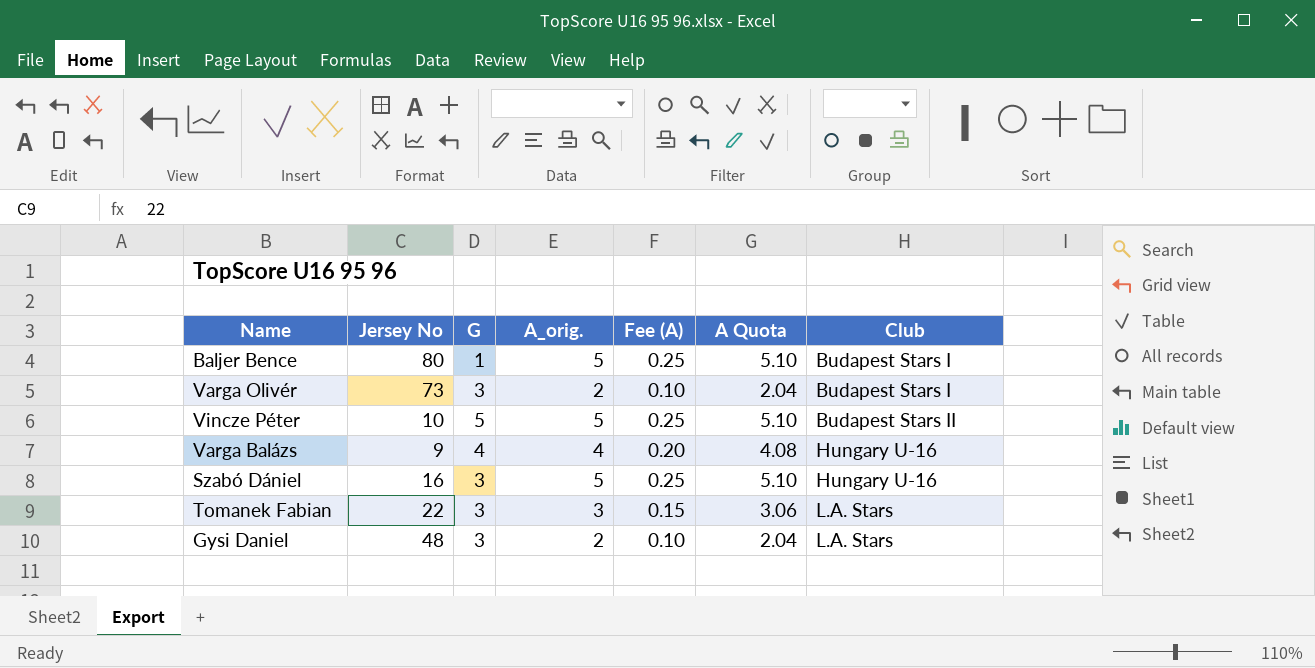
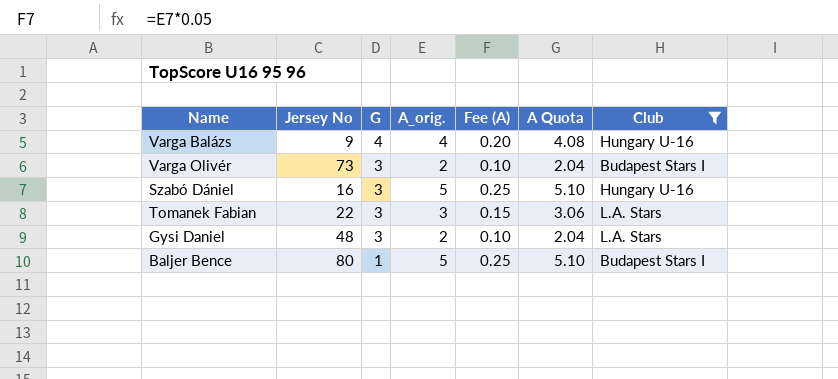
filter: none -> Club != Budapest Stars II
row order: Club ascending -> G descending

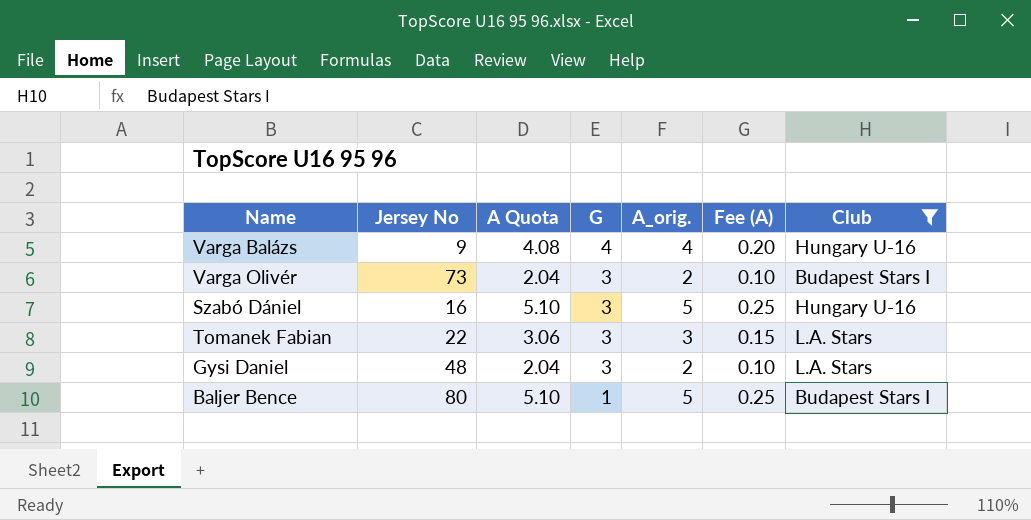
column A Quota | position: 6 -> 3

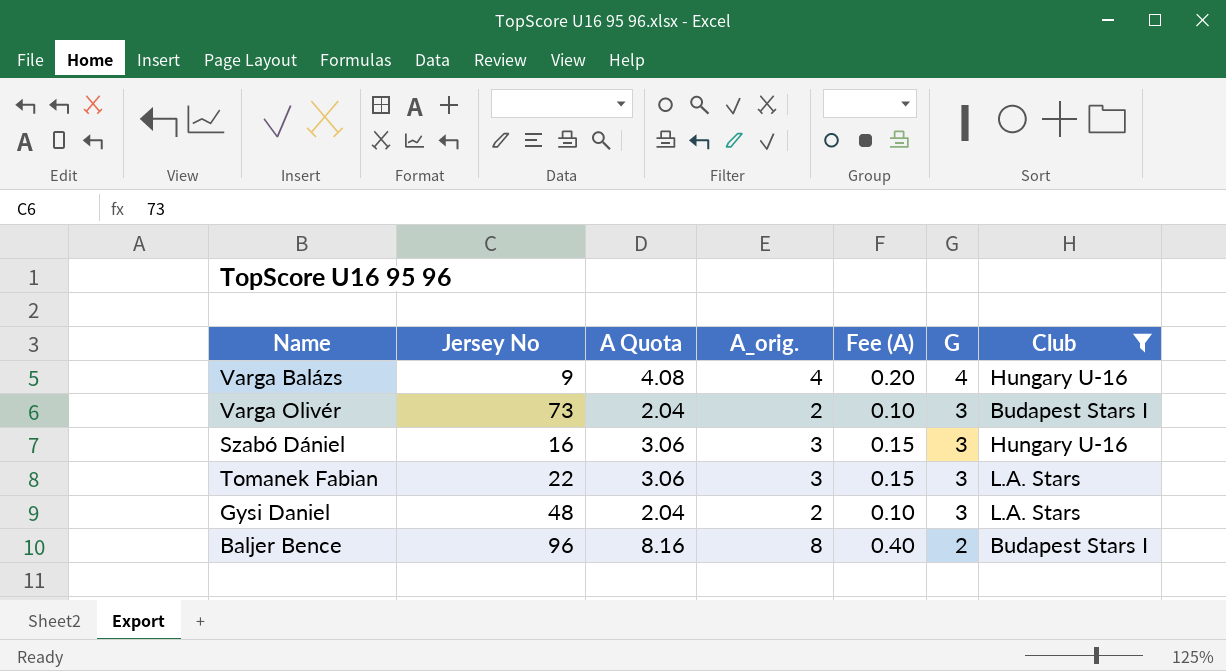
column G | position: 4 -> 6
Szabó Dániel | A Quota: 5.10 -> 3.06
Szabó Dániel | A_orig.: 5 -> 3
Szabó Dániel | Fee (A): 0.25 -> 0.15
Baljer Bence | Jersey No: 80 -> 96
Baljer Bence | A Quota: 5.10 -> 8.16
Baljer Bence | A_orig.: 5 -> 8
Baljer Bence | Fee (A): 0.25 -> 0.40
Baljer Bence | G: 1 -> 2

